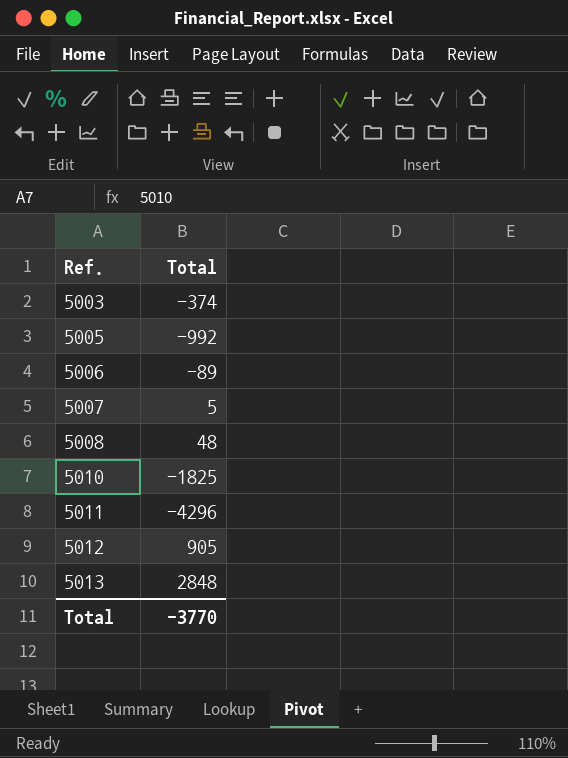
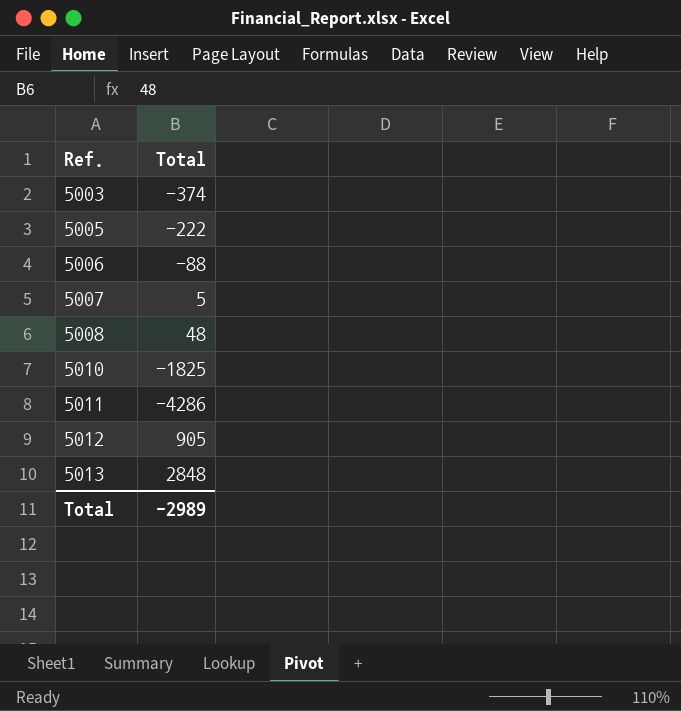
5005 | Total: -992 -> -222
5006 | Total: -89 -> -88
5011 | Total: -4296 -> -4286
Total | Total: -3770 -> -2989

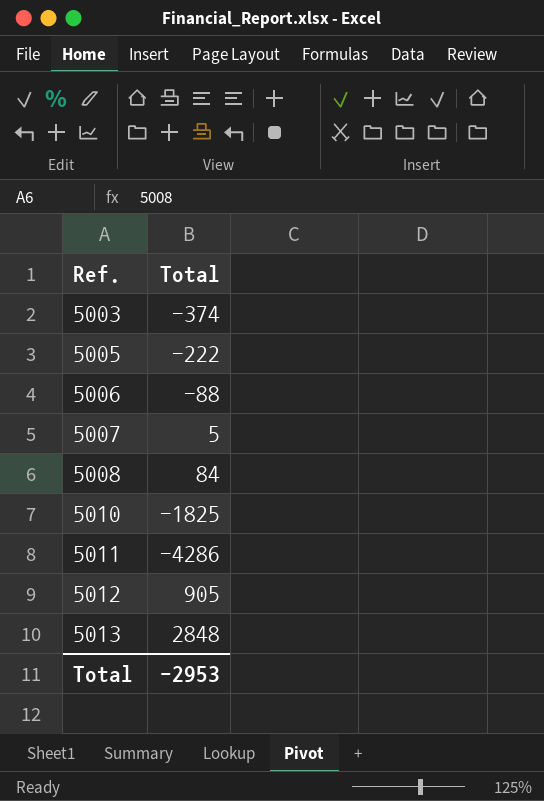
5008 | Total: 48 -> 84
Total | Total: -2989 -> -2953

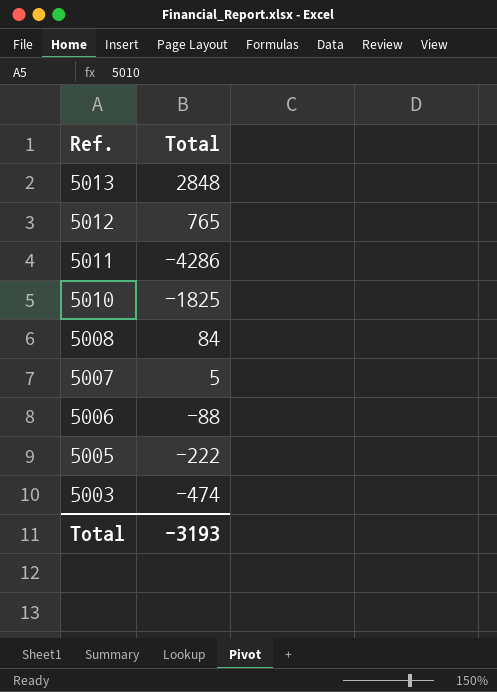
row order: Ref. ascending -> Ref. descending
5012 | Total: 905 -> 765
5003 | Total: -374 -> -474
Total | Total: -2953 -> -3193

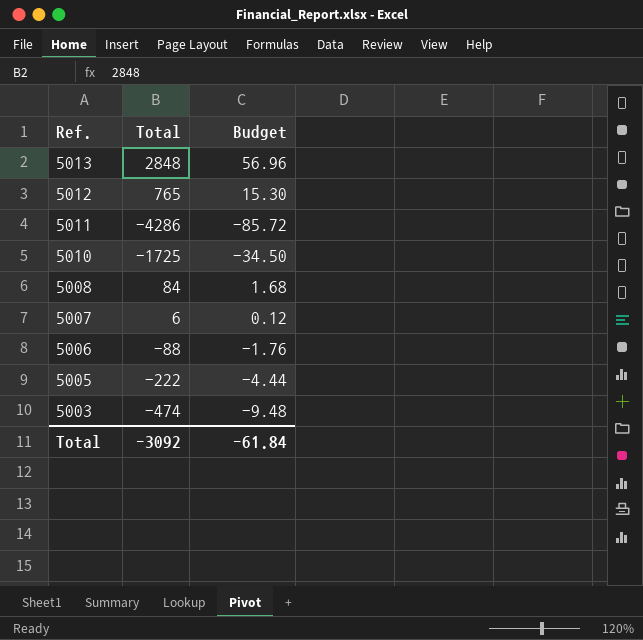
column Budget | formula: none -> [Total] * 0.02
5010 | Total: -1825 -> -1725
5007 | Total: 5 -> 6
Total | Total: -3193 -> -3092

